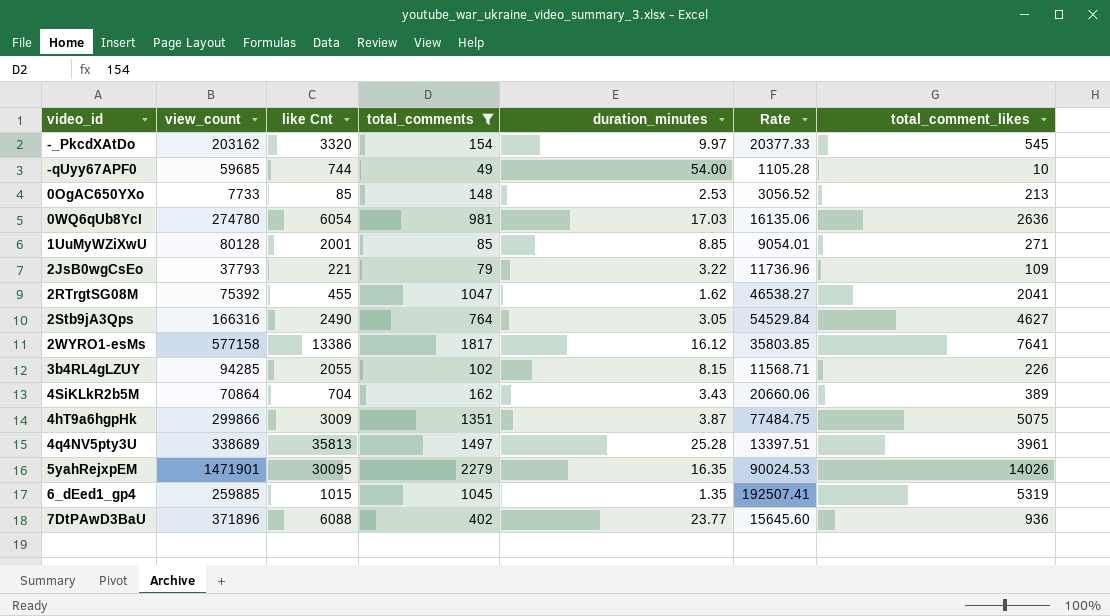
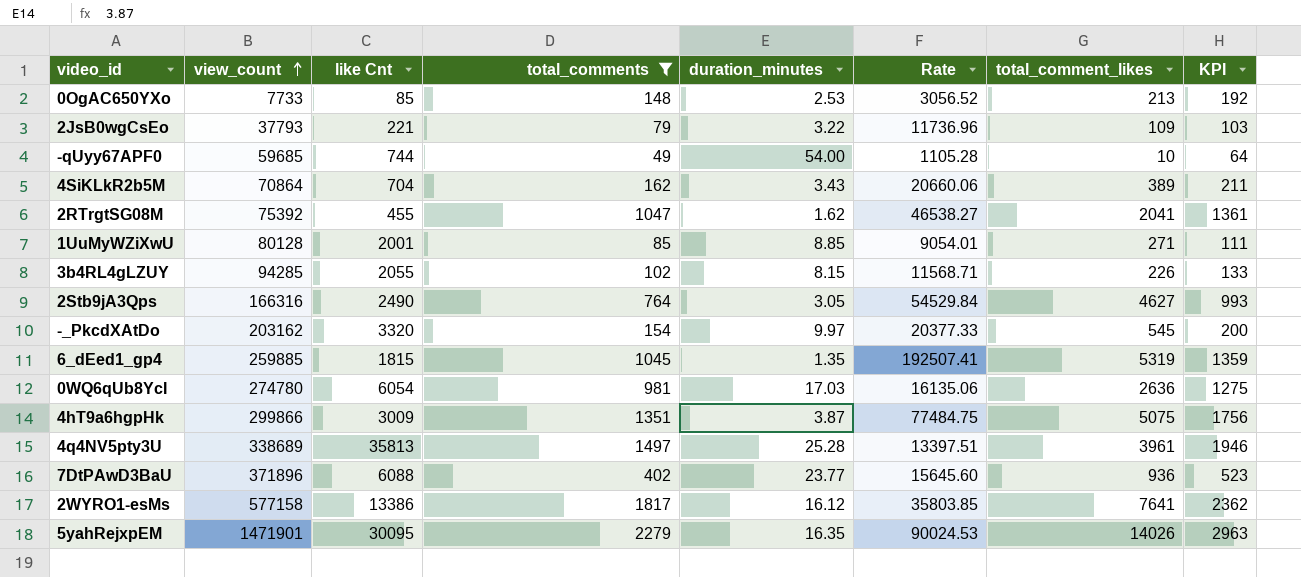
row order: none -> view_count ascending
column KPI | formula: none -> [total_comments] * 1.3
6_dEed1_gp4 | like Cnt: 1015 -> 1815

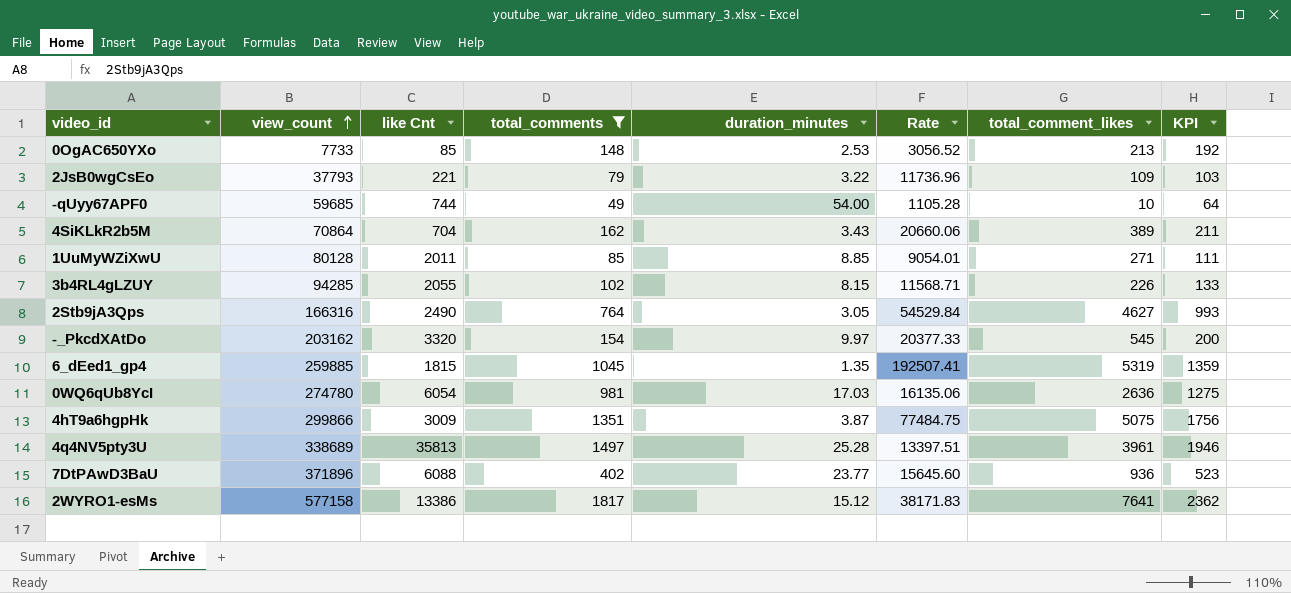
row 2RTrgtSG08M: 75392 | 455 | 1047 | 1.62 | 46538.27 | 2041 | 1361 -> none
row 5yahRejxpEM: 1471901 | 30095 | 2279 | 16.35 | 90024.53 | 14026 | 2963 -> none
1UuMyWZiXwU | like Cnt: 2001 -> 2011
2WYRO1-esMs | duration_minutes: 16.12 -> 15.12
2WYRO1-esMs | Rate: 35803.85 -> 38171.83

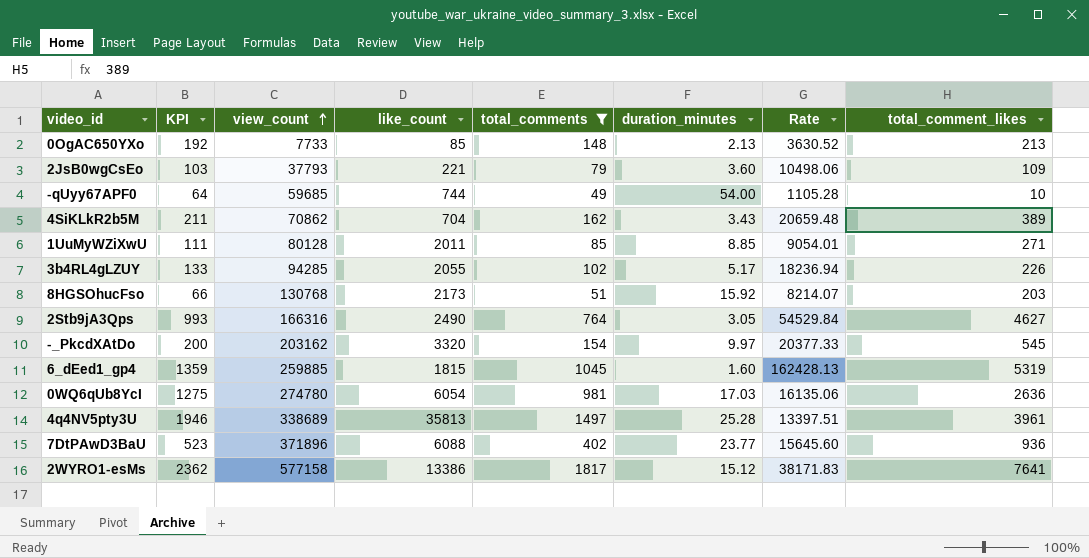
column KPI | position: 8 -> 2
column name: like Cnt -> like_count
row 4hT9a6hgpHk: 299866 | 3009 | 1351 | 3.87 | 77484.75 | 5075 | 1756 -> none
0OgAC650YXo | duration_minutes: 2.53 -> 2.13
0OgAC650YXo | Rate: 3056.52 -> 3630.52
2JsB0wgCsEo | duration_minutes: 3.22 -> 3.60
2JsB0wgCsEo | Rate: 11736.96 -> 10498.06
4SiKLkR2b5M | view_count: 70864 -> 70862
4SiKLkR2b5M | Rate: 20660.06 -> 20659.48
3b4RL4gLZUY | duration_minutes: 8.15 -> 5.17
3b4RL4gLZUY | Rate: 11568.71 -> 18236.94
row 8HGSOhucFso: none -> 66 | 130768 | 2173 | 51 | 15.92 | 8214.07 | 203
6_dEed1_gp4 | duration_minutes: 1.35 -> 1.60
6_dEed1_gp4 | Rate: 192507.41 -> 162428.13

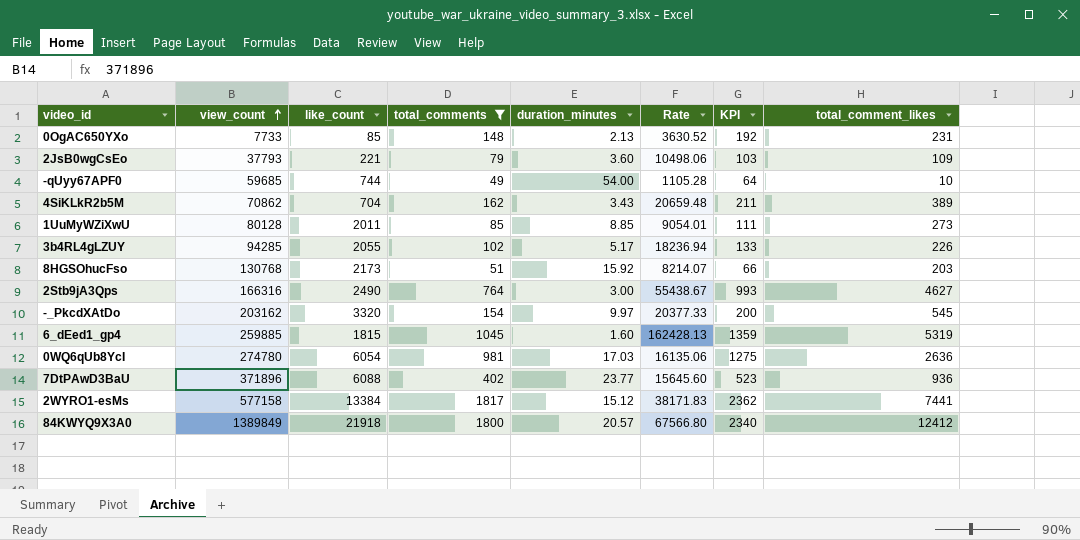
column KPI | position: 2 -> 7
row 4q4NV5pty3U: 1946 | 338689 | 35813 | 1497 | 25.28 | 13397.51 | 3961 -> none
0OgAC650YXo | total_comment_likes: 213 -> 231
1UuMyWZiXwU | total_comment_likes: 271 -> 273
2Stb9jA3Qps | duration_minutes: 3.05 -> 3.00
2Stb9jA3Qps | Rate: 54529.84 -> 55438.67
2WYRO1-esMs | like_count: 13386 -> 13384
2WYRO1-esMs | total_comment_likes: 7641 -> 7441
row 84KWYQ9X3A0: none -> 1389849 | 21918 | 1800 | 20.57 | 67566.80 | 2340 | 12412

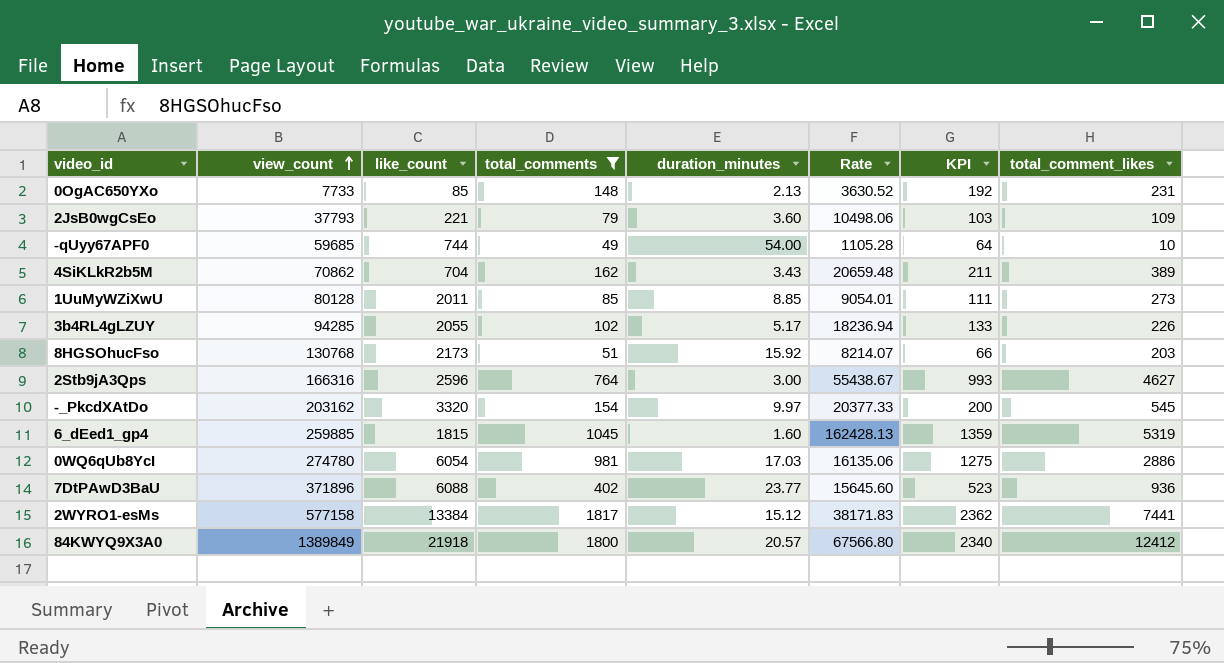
2Stb9jA3Qps | like_count: 2490 -> 2596
0WQ6qUb8YcI | total_comment_likes: 2636 -> 2886

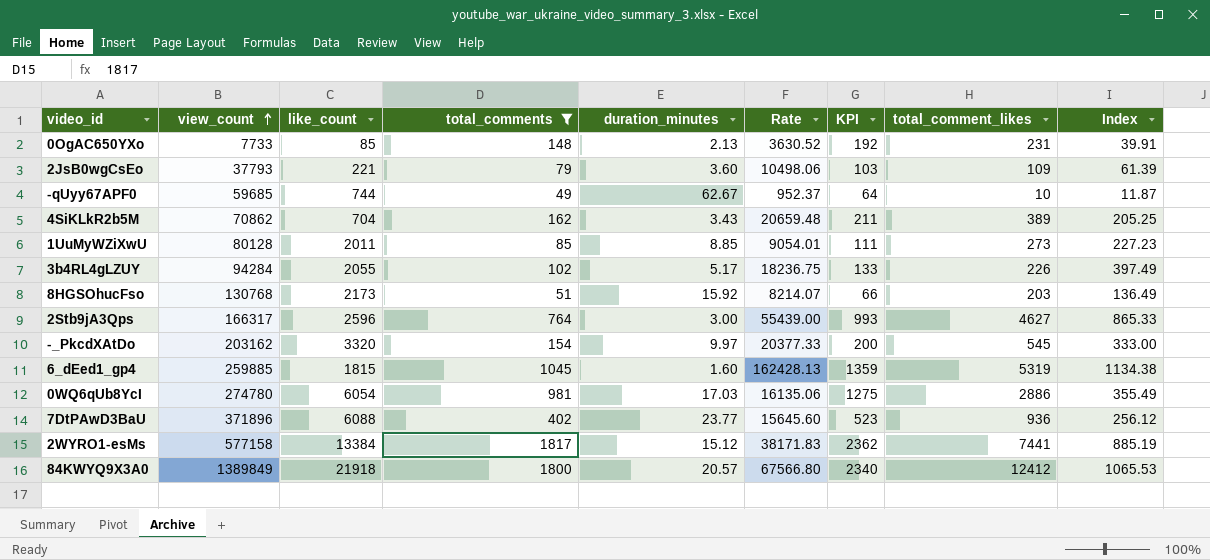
column Index | formula: none -> [like_count] / [duration_minutes]
-qUyy67APF0 | duration_minutes: 54.00 -> 62.67
-qUyy67APF0 | Rate: 1105.28 -> 952.37
3b4RL4gLZUY | view_count: 94285 -> 94284
3b4RL4gLZUY | Rate: 18236.94 -> 18236.75
2Stb9jA3Qps | view_count: 166316 -> 166317
2Stb9jA3Qps | Rate: 55438.67 -> 55439.00

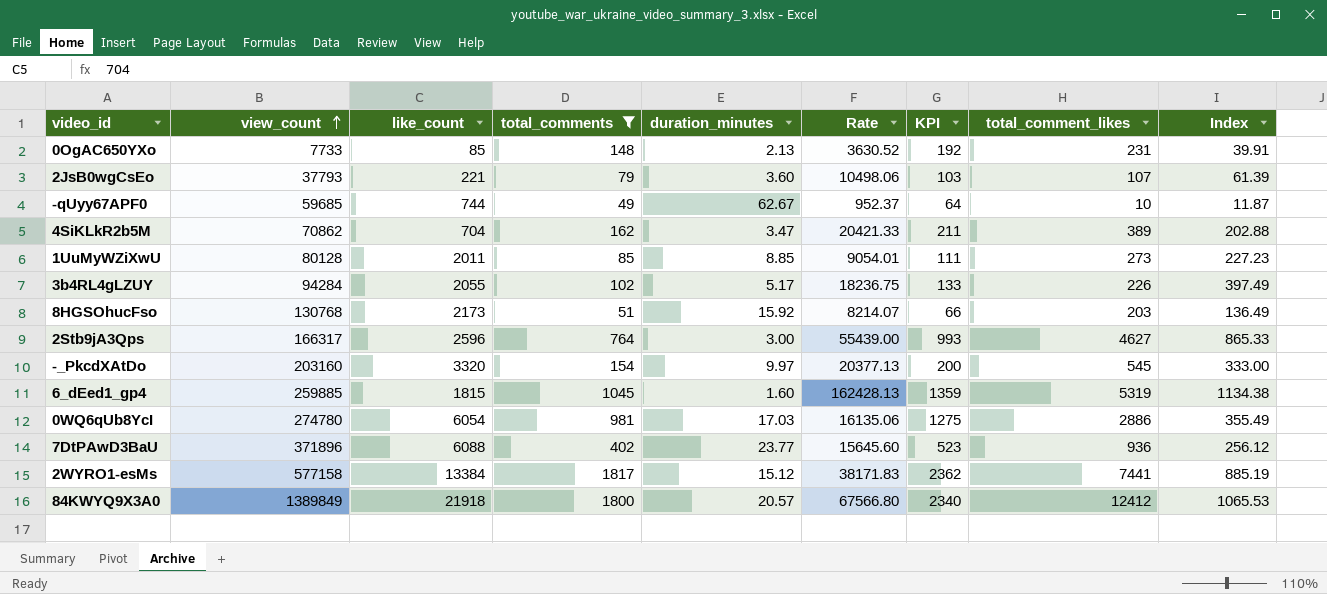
2JsB0wgCsEo | total_comment_likes: 109 -> 107
4SiKLkR2b5M | duration_minutes: 3.43 -> 3.47
4SiKLkR2b5M | Rate: 20659.48 -> 20421.33
4SiKLkR2b5M | Index: 205.25 -> 202.88
-_PkcdXAtDo | view_count: 203162 -> 203160
-_PkcdXAtDo | Rate: 20377.33 -> 20377.13

